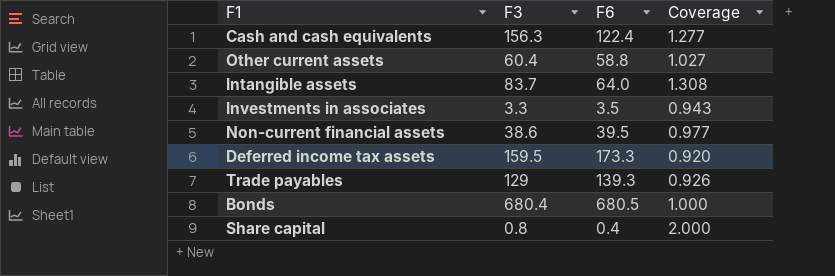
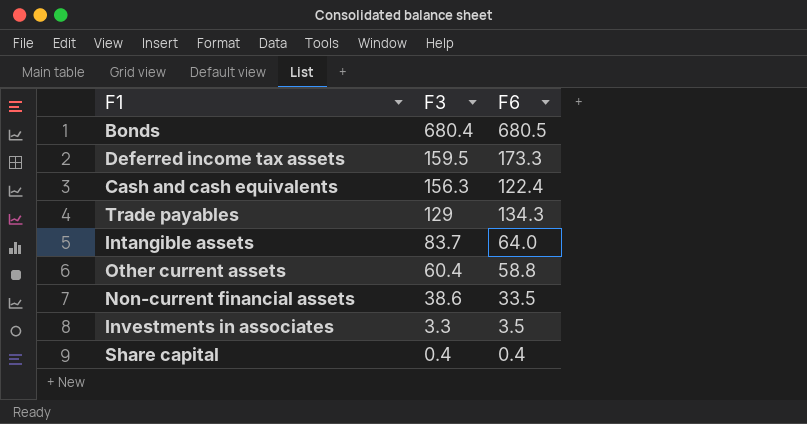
row order: none -> F3 descending
column Coverage | formula: [F3] / [F6] -> none
Trade payables | F6: 139.3 -> 134.3
Non-current financial assets | F6: 39.5 -> 33.5
Share capital | F3: 0.8 -> 0.4

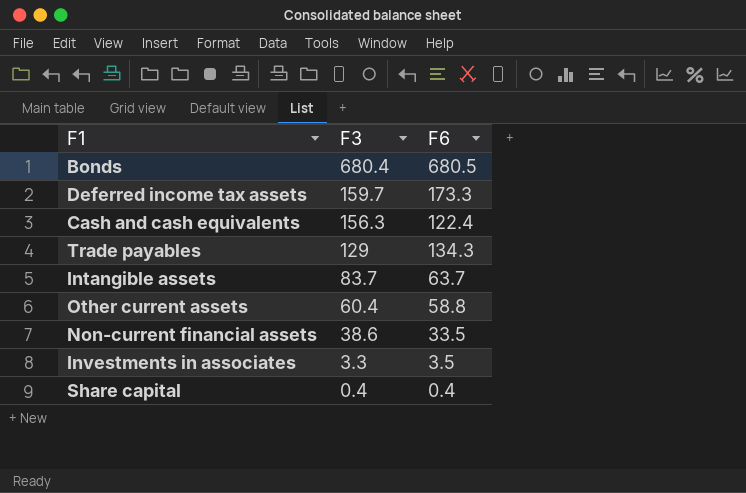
Deferred income tax assets | F3: 159.5 -> 159.7
Intangible assets | F6: 64.0 -> 63.7

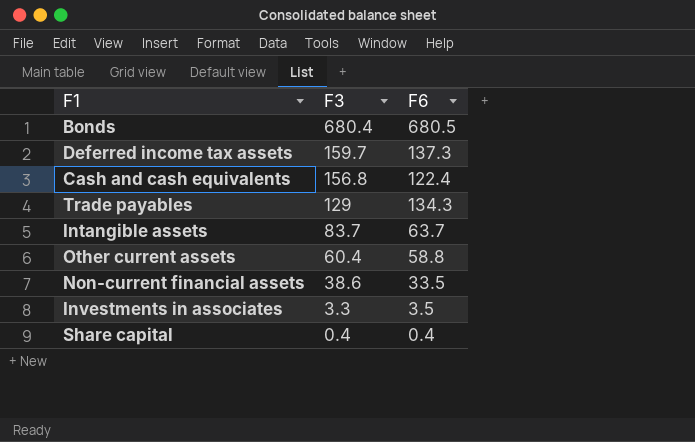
Deferred income tax assets | F6: 173.3 -> 137.3
Cash and cash equivalents | F3: 156.3 -> 156.8

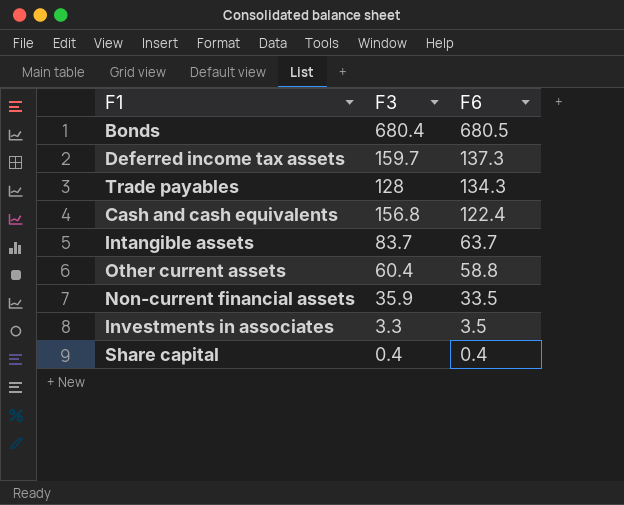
row order: F3 descending -> F6 descending
Trade payables | F3: 129 -> 128
Non-current financial assets | F3: 38.6 -> 35.9

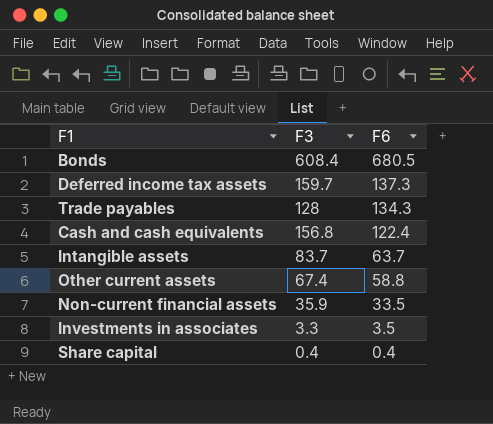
Bonds | F3: 680.4 -> 608.4
Other current assets | F3: 60.4 -> 67.4

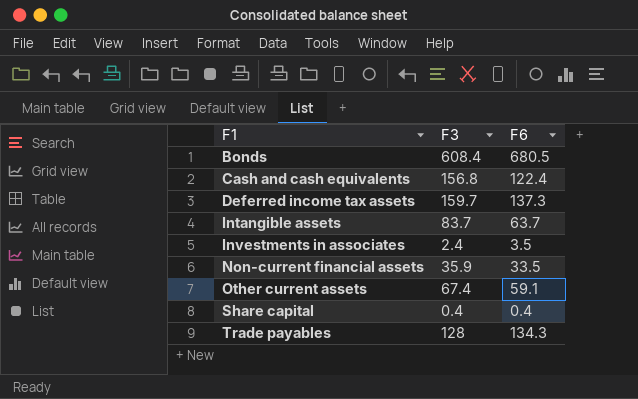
row order: F6 descending -> F1 ascending
Investments in associates | F3: 3.3 -> 2.4
Other current assets | F6: 58.8 -> 59.1

